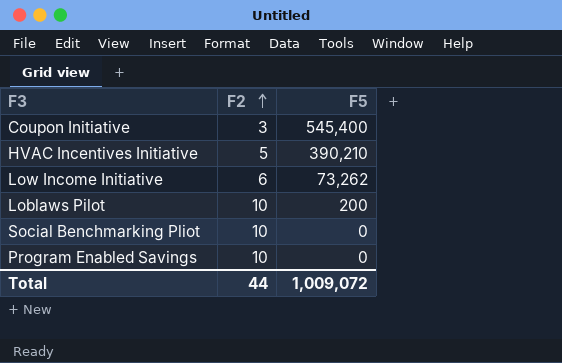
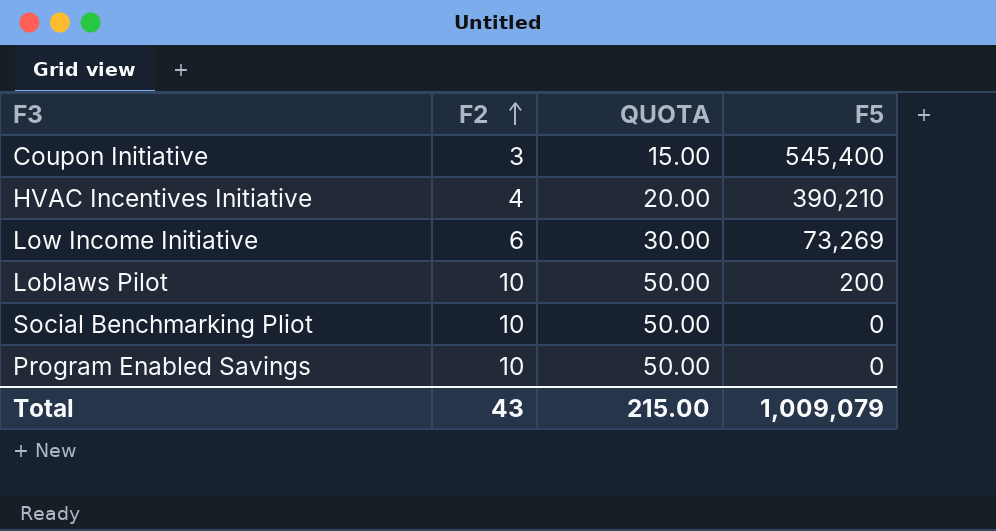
column QUOTA | formula: none -> [F2] * 5
HVAC Incentives Initiative | F2: 5 -> 4
Low Income Initiative | F5: 73,262 -> 73,269
Total | F2: 44 -> 43
Total | F5: 1,009,072 -> 1,009,079

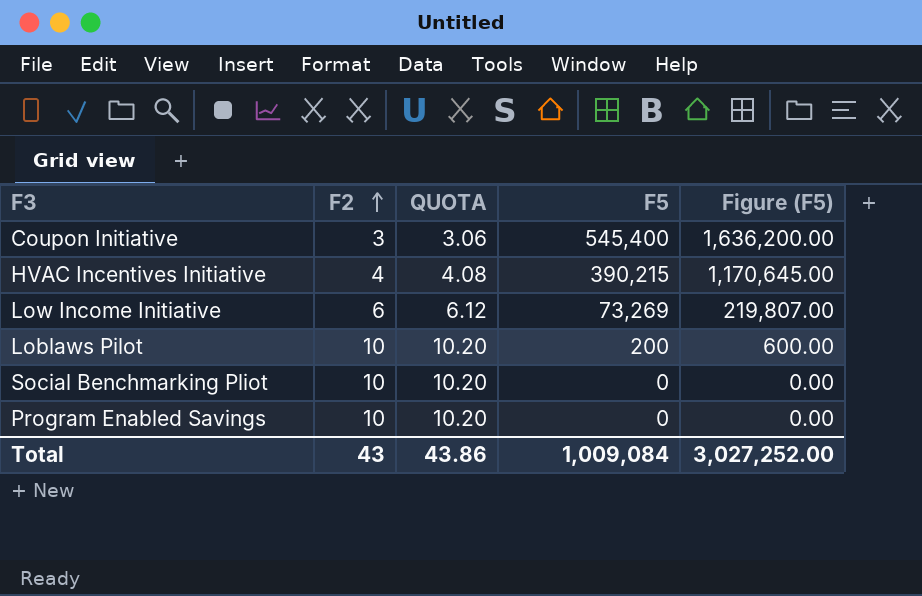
column QUOTA | formula: [F2] * 5 -> [F2] * 1.02
column Figure (F5) | formula: none -> [F5] * 3
HVAC Incentives Initiative | F5: 390,210 -> 390,215
Total | QUOTA: 215.00 -> 43.86
Total | F5: 1,009,079 -> 1,009,084

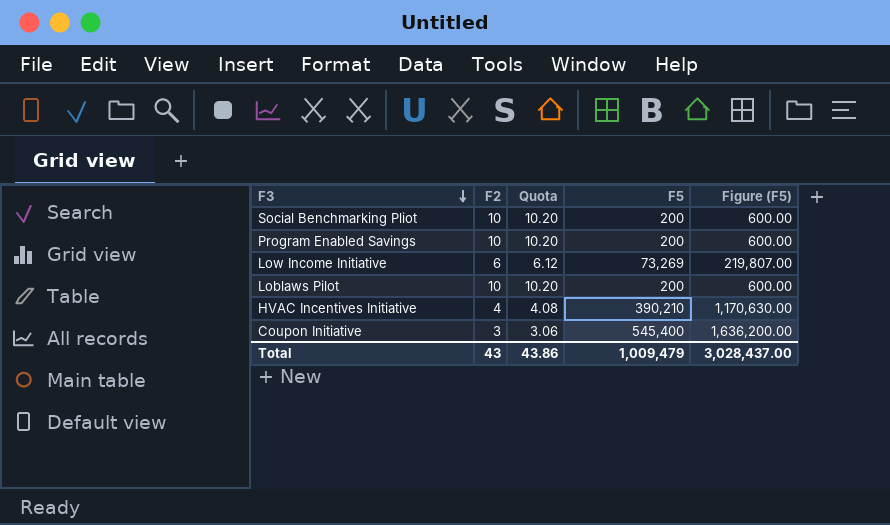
row order: F2 ascending -> F3 descending
column name: QUOTA -> Quota
Social Benchmarking Pliot | F5: 0 -> 200
Social Benchmarking Pliot | Figure (F5): 0.00 -> 600.00
Program Enabled Savings | F5: 0 -> 200
Program Enabled Savings | Figure (F5): 0.00 -> 600.00
HVAC Incentives Initiative | F5: 390,215 -> 390,210
HVAC Incentives Initiative | Figure (F5): 1,170,645.00 -> 1,170,630.00
Total | F5: 1,009,084 -> 1,009,479
Total | Figure (F5): 3,027,252.00 -> 3,028,437.00

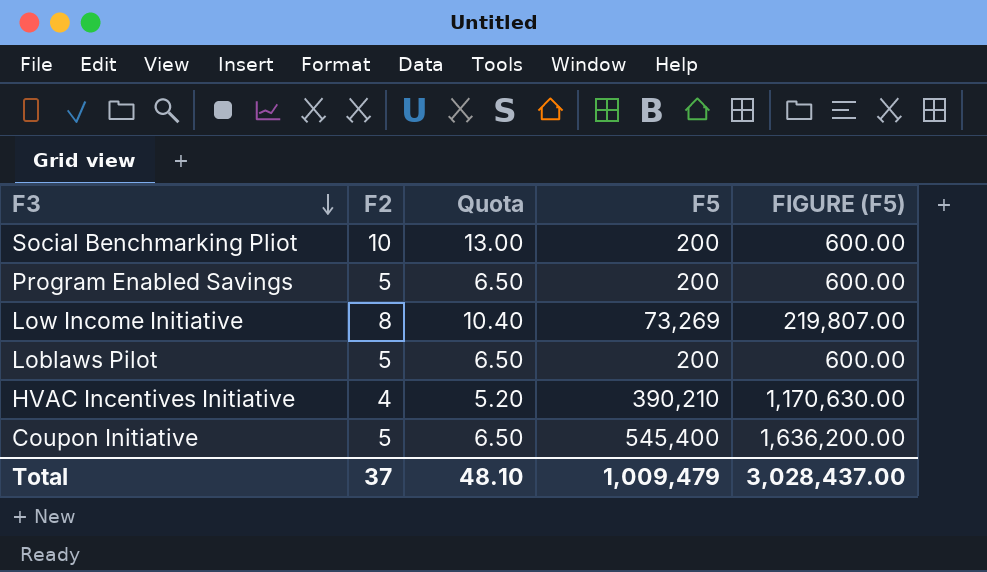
column Quota | formula: [F2] * 1.02 -> [F2] * 1.3
column name: Figure (F5) -> FIGURE (F5)
Program Enabled Savings | F2: 10 -> 5
Low Income Initiative | F2: 6 -> 8
Loblaws Pilot | F2: 10 -> 5
Coupon Initiative | F2: 3 -> 5
Total | F2: 43 -> 37
Total | Quota: 43.86 -> 48.10

